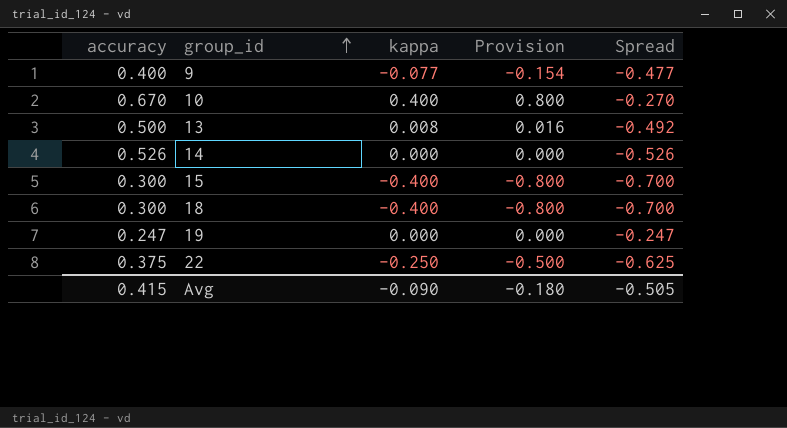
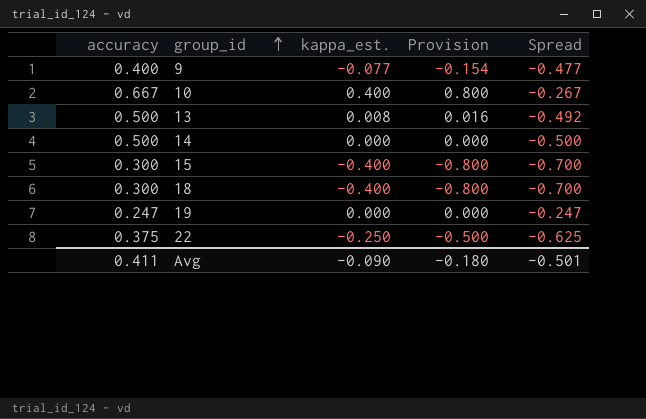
column name: kappa -> kappa_est.
10 | accuracy: 0.670 -> 0.667
10 | Spread: -0.270 -> -0.267
14 | accuracy: 0.526 -> 0.500
14 | Spread: -0.526 -> -0.500
Avg | accuracy: 0.415 -> 0.411
Avg | Spread: -0.505 -> -0.501

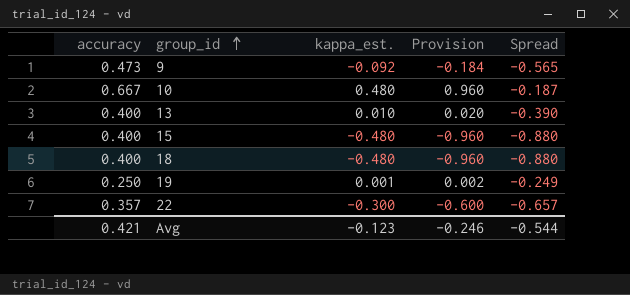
row 14: 0.500 | 0.000 | 0.000 | -0.500 -> none
9 | accuracy: 0.400 -> 0.473
9 | kappa_est.: -0.077 -> -0.092
9 | Provision: -0.154 -> -0.184
9 | Spread: -0.477 -> -0.565
10 | kappa_est.: 0.400 -> 0.480
10 | Provision: 0.800 -> 0.960
10 | Spread: -0.267 -> -0.187
13 | accuracy: 0.500 -> 0.400
13 | kappa_est.: 0.008 -> 0.010
13 | Provision: 0.016 -> 0.020
13 | Spread: -0.492 -> -0.390
15 | accuracy: 0.300 -> 0.400
15 | kappa_est.: -0.400 -> -0.480
15 | Provision: -0.800 -> -0.960
15 | Spread: -0.700 -> -0.880
18 | accuracy: 0.300 -> 0.400
18 | kappa_est.: -0.400 -> -0.480
18 | Provision: -0.800 -> -0.960
18 | Spread: -0.700 -> -0.880
19 | accuracy: 0.247 -> 0.250
19 | kappa_est.: 0.000 -> 0.001
19 | Provision: 0.000 -> 0.002
19 | Spread: -0.247 -> -0.249
22 | accuracy: 0.375 -> 0.357
22 | kappa_est.: -0.250 -> -0.300
22 | Provision: -0.500 -> -0.600
22 | Spread: -0.625 -> -0.657
Avg | accuracy: 0.411 -> 0.421
Avg | kappa_est.: -0.090 -> -0.123
Avg | Provision: -0.180 -> -0.246
Avg | Spread: -0.501 -> -0.544

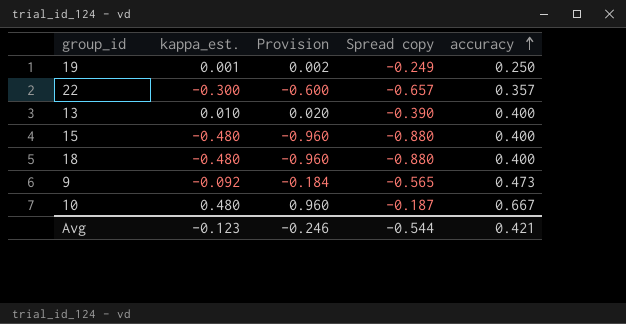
row order: group_id ascending -> accuracy ascending
column name: Spread -> Spread copy
column accuracy | position: 1 -> 5

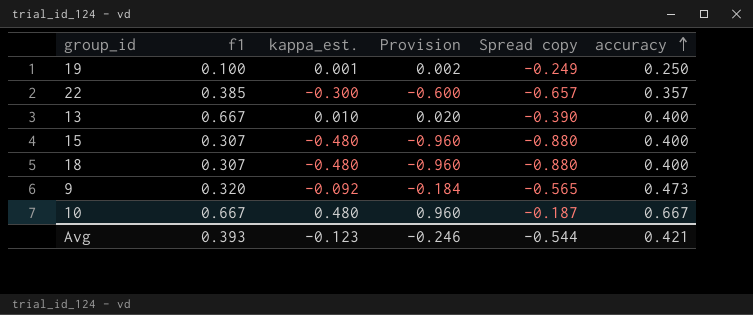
column f1 | position: none -> 2

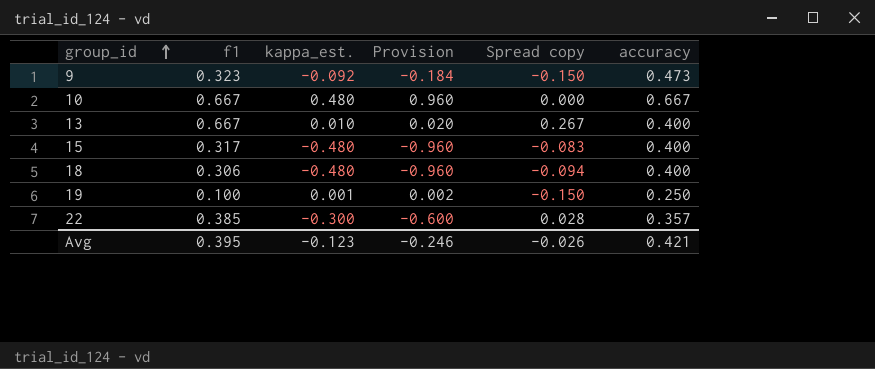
row order: accuracy ascending -> group_id ascending
column Spread copy | formula: [kappa_est.] - [accuracy] -> [f1] - [accuracy]
9 | f1: 0.320 -> 0.323
15 | f1: 0.307 -> 0.317
18 | f1: 0.307 -> 0.306
Avg | f1: 0.393 -> 0.395
Avg | Spread copy: -0.544 -> -0.026

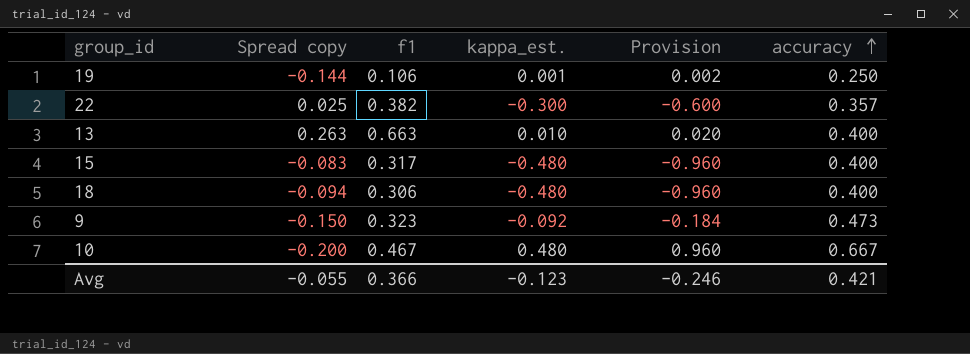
row order: group_id ascending -> accuracy ascending
column Spread copy | position: 5 -> 2
19 | Spread copy: -0.150 -> -0.144
19 | f1: 0.100 -> 0.106
22 | Spread copy: 0.028 -> 0.025
22 | f1: 0.385 -> 0.382
13 | Spread copy: 0.267 -> 0.263
13 | f1: 0.667 -> 0.663
10 | Spread copy: 0.000 -> -0.200
10 | f1: 0.667 -> 0.467
Avg | Spread copy: -0.026 -> -0.055
Avg | f1: 0.395 -> 0.366

